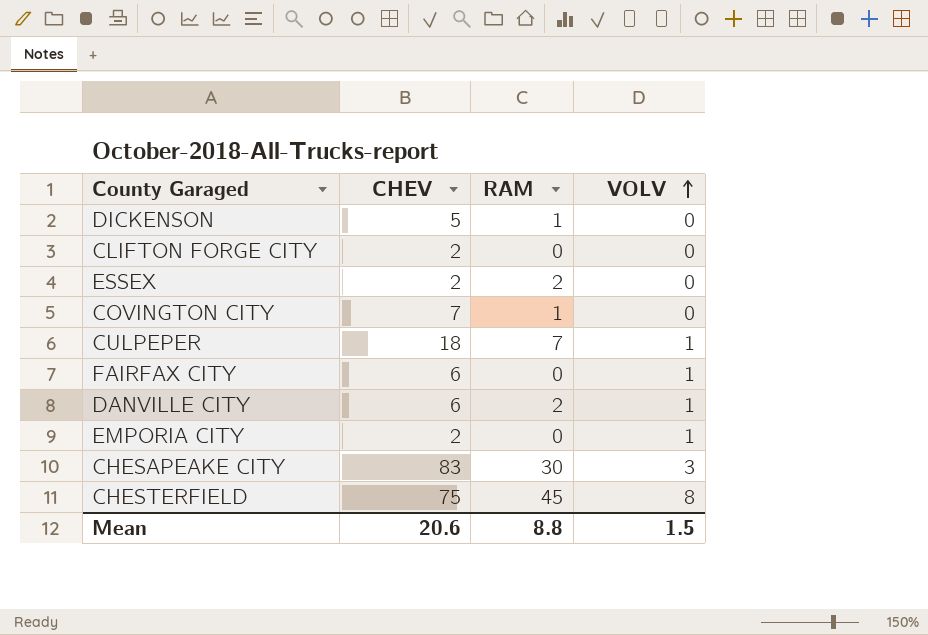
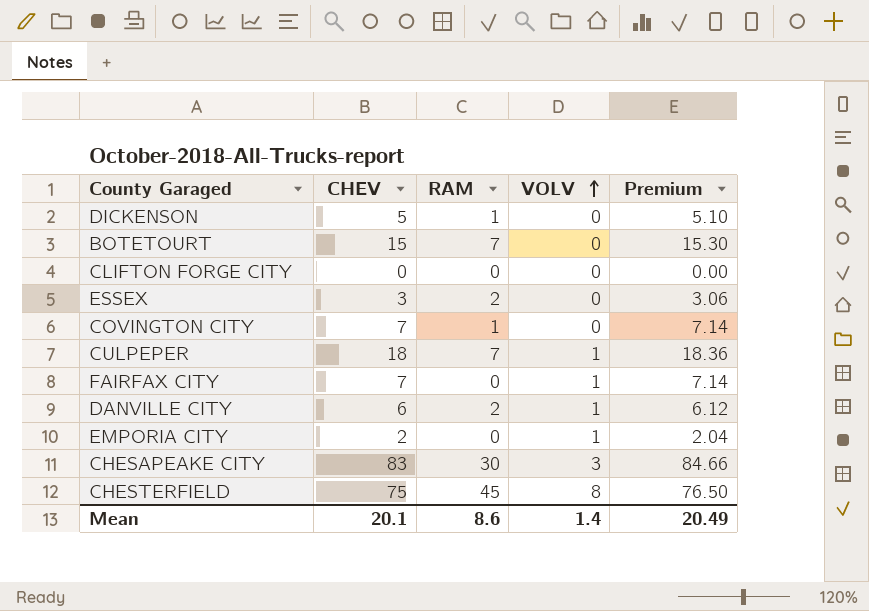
column Premium | formula: none -> [CHEV] * 1.02
row BOTETOURT: none -> 15 | 7 | 0 | 15.30
CLIFTON FORGE CITY | CHEV: 2 -> 0
ESSEX | CHEV: 2 -> 3
FAIRFAX CITY | CHEV: 6 -> 7
Mean | CHEV: 20.6 -> 20.1
Mean | RAM: 8.8 -> 8.6
Mean | VOLV: 1.5 -> 1.4

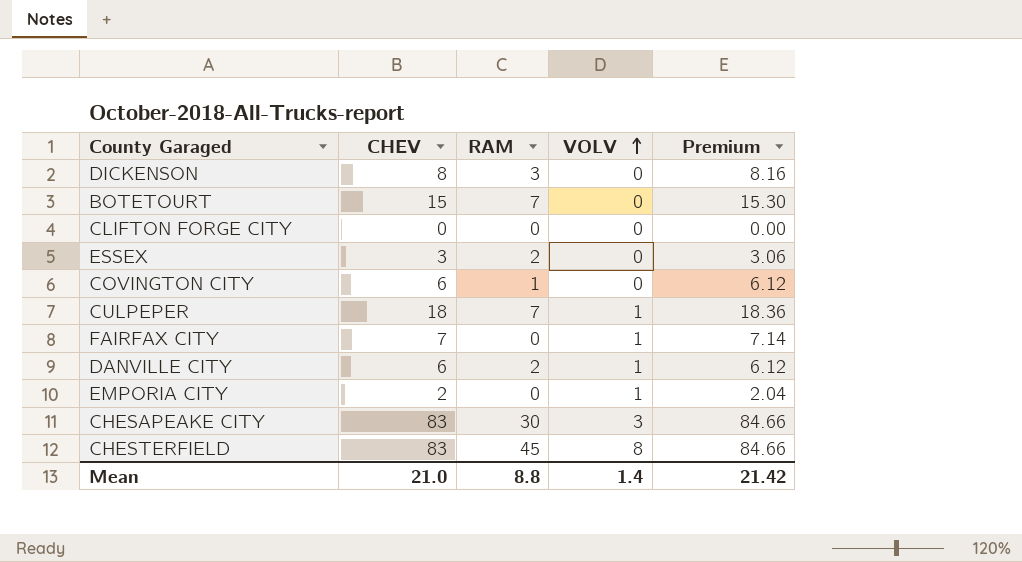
DICKENSON | CHEV: 5 -> 8
DICKENSON | RAM: 1 -> 3
DICKENSON | Premium: 5.10 -> 8.16
COVINGTON CITY | CHEV: 7 -> 6
COVINGTON CITY | Premium: 7.14 -> 6.12
CHESTERFIELD | CHEV: 75 -> 83
CHESTERFIELD | Premium: 76.50 -> 84.66
Mean | CHEV: 20.1 -> 21.0
Mean | RAM: 8.6 -> 8.8
Mean | Premium: 20.49 -> 21.42

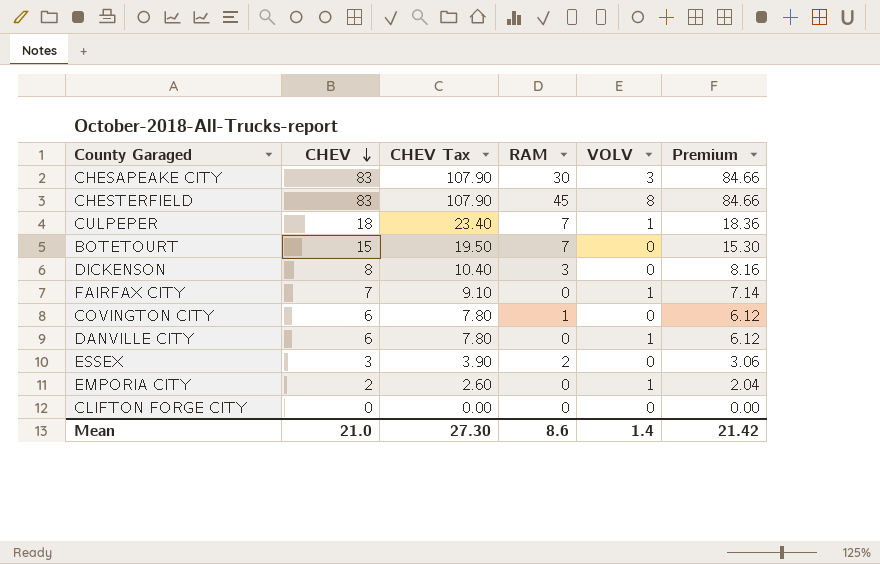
row order: VOLV ascending -> CHEV descending
column CHEV Tax | formula: none -> [CHEV] * 1.3
DANVILLE CITY | RAM: 2 -> 0
Mean | RAM: 8.8 -> 8.6

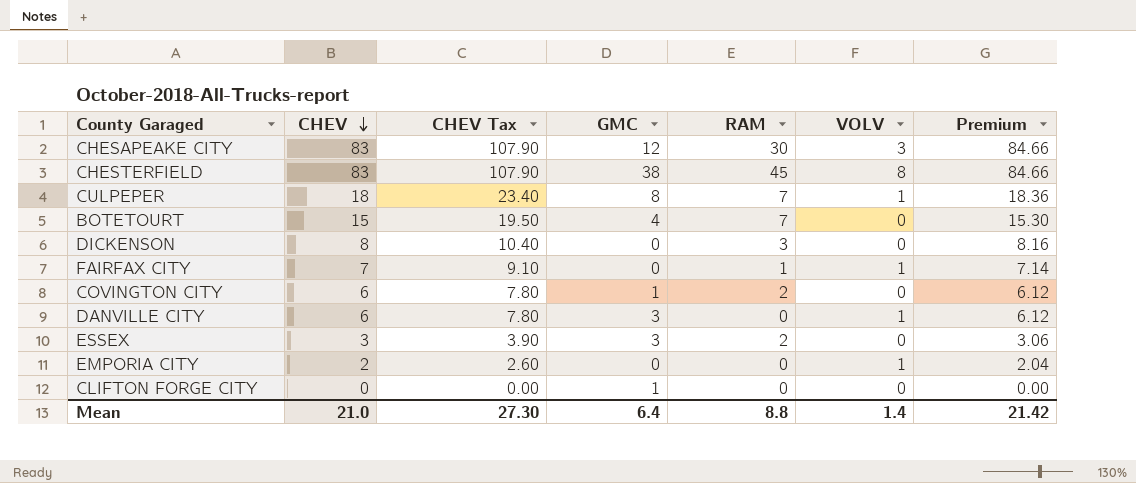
column GMC | position: none -> 4
FAIRFAX CITY | RAM: 0 -> 1
COVINGTON CITY | RAM: 1 -> 2
Mean | RAM: 8.6 -> 8.8

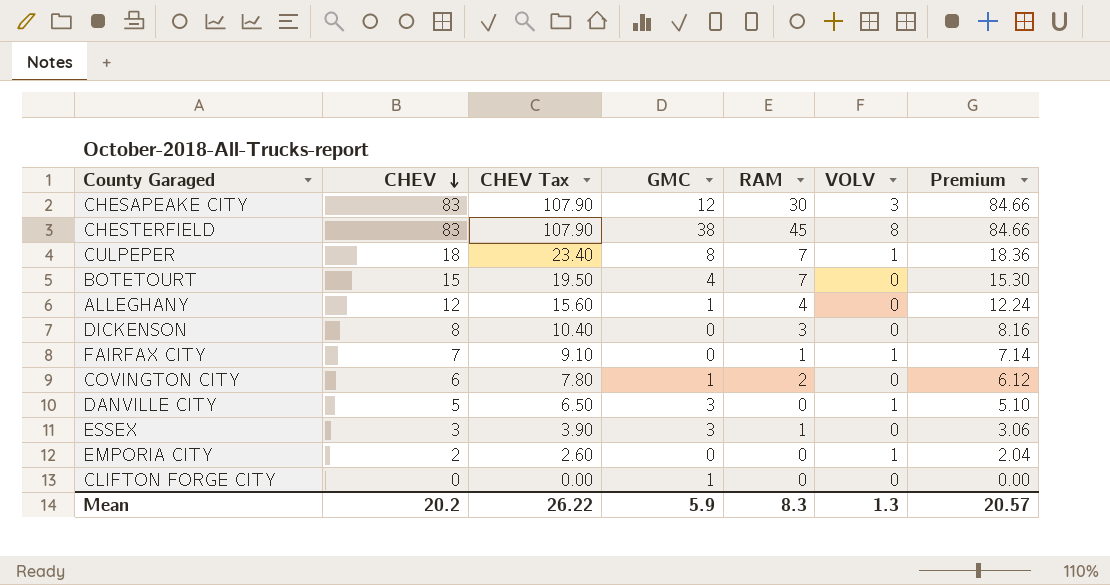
row ALLEGHANY: none -> 12 | 15.60 | 1 | 4 | 0 | 12.24
DANVILLE CITY | CHEV: 6 -> 5
DANVILLE CITY | CHEV Tax: 7.80 -> 6.50
DANVILLE CITY | Premium: 6.12 -> 5.10
ESSEX | RAM: 2 -> 1
Mean | CHEV: 21.0 -> 20.2
Mean | CHEV Tax: 27.30 -> 26.22
Mean | GMC: 6.4 -> 5.9
Mean | RAM: 8.8 -> 8.3
Mean | VOLV: 1.4 -> 1.3
Mean | Premium: 21.42 -> 20.57

